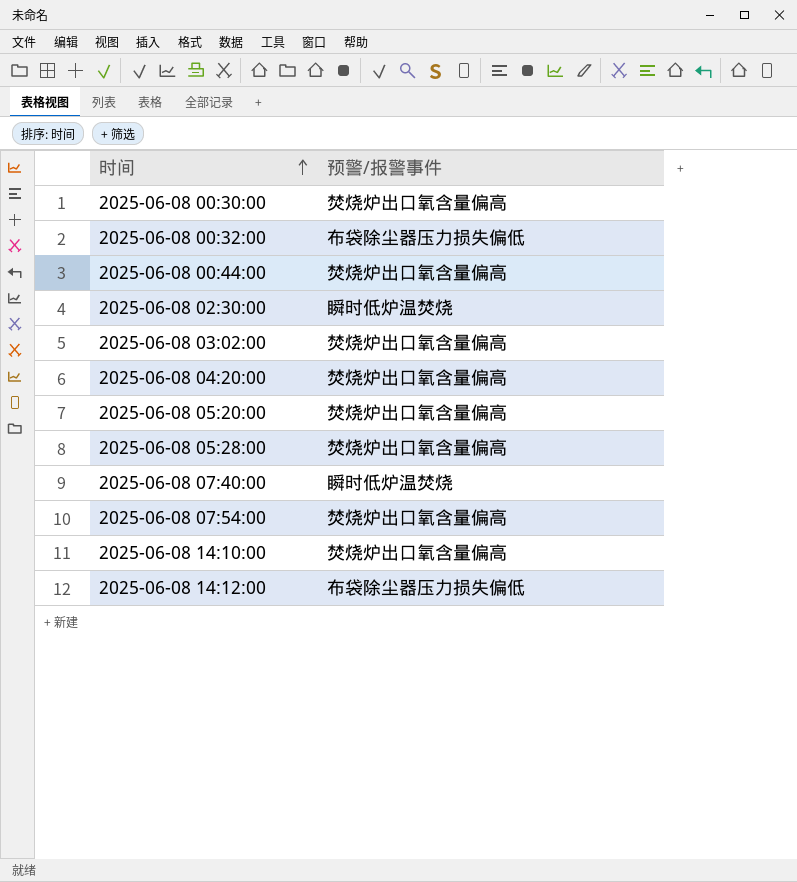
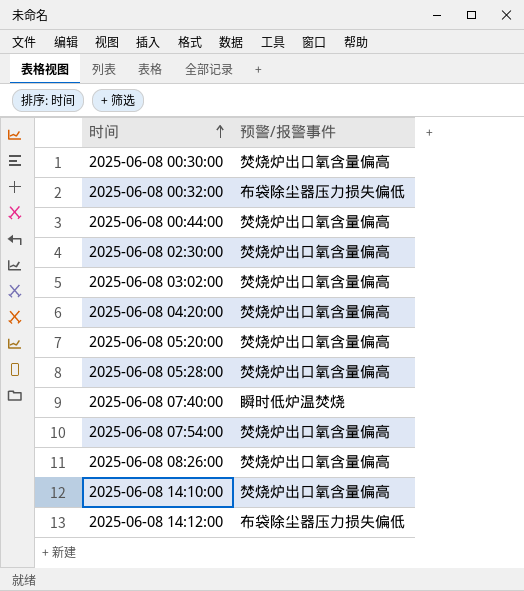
2025-06-08 02:30:00 | 预警/报警事件: 瞬时低炉温焚烧 -> 焚烧炉出口氧含量偏高
row 2025-06-08 08:26:00: none -> 焚烧炉出口氧含量偏高

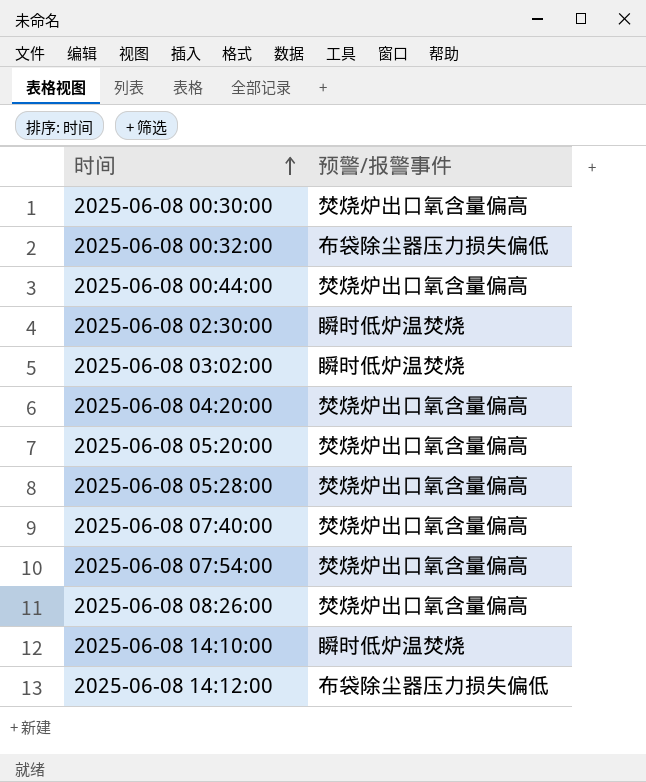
2025-06-08 02:30:00 | 预警/报警事件: 焚烧炉出口氧含量偏高 -> 瞬时低炉温焚烧
2025-06-08 03:02:00 | 预警/报警事件: 焚烧炉出口氧含量偏高 -> 瞬时低炉温焚烧
2025-06-08 07:40:00 | 预警/报警事件: 瞬时低炉温焚烧 -> 焚烧炉出口氧含量偏高
2025-06-08 14:10:00 | 预警/报警事件: 焚烧炉出口氧含量偏高 -> 瞬时低炉温焚烧

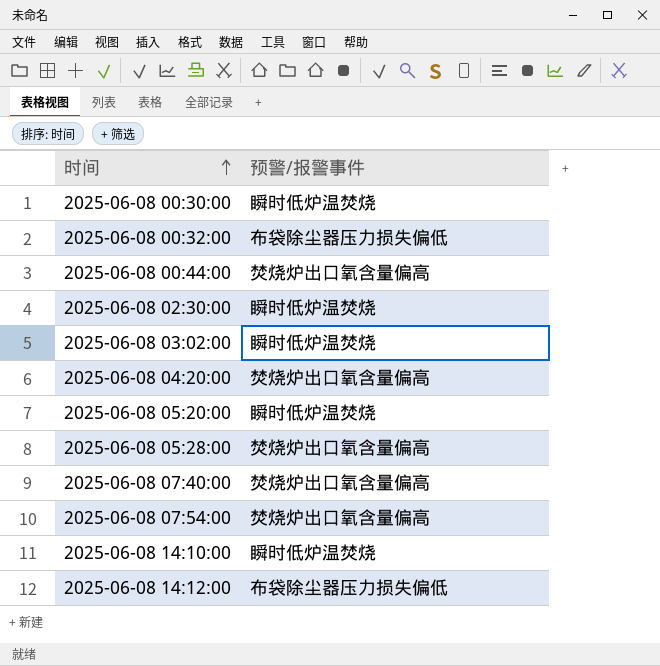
row 2025-06-08 08:26:00: 焚烧炉出口氧含量偏高 -> none
2025-06-08 00:30:00 | 预警/报警事件: 焚烧炉出口氧含量偏高 -> 瞬时低炉温焚烧
2025-06-08 05:20:00 | 预警/报警事件: 焚烧炉出口氧含量偏高 -> 瞬时低炉温焚烧

